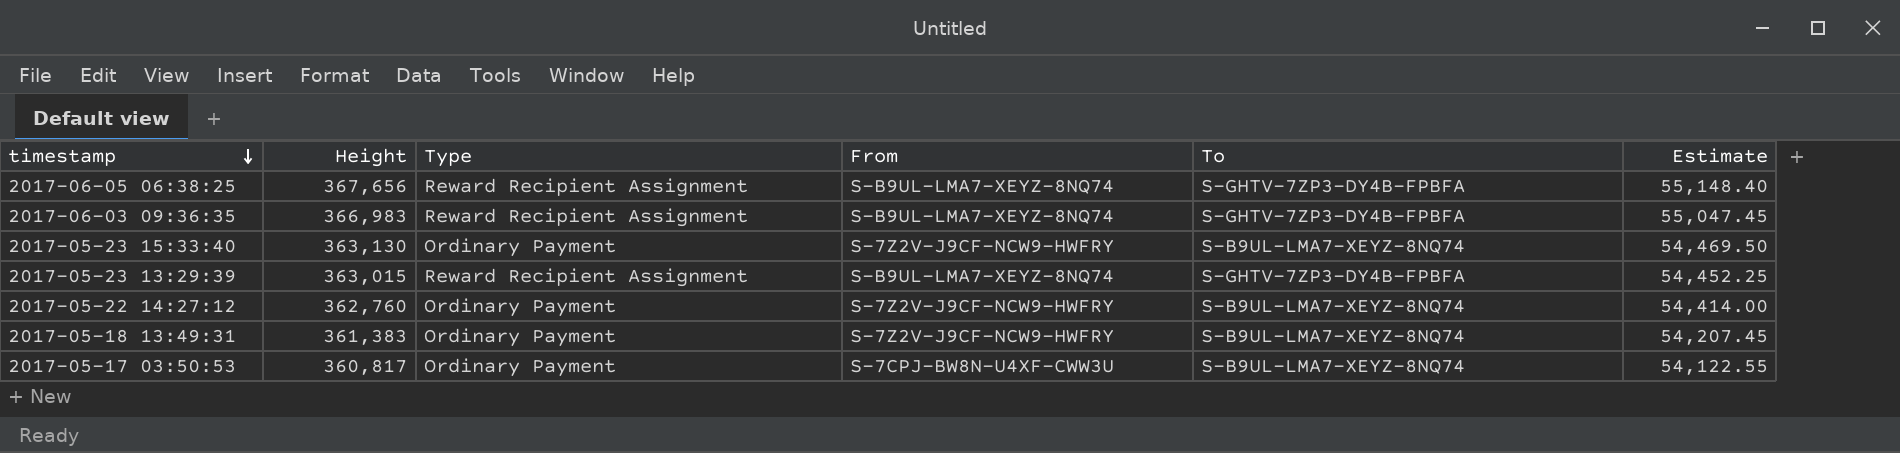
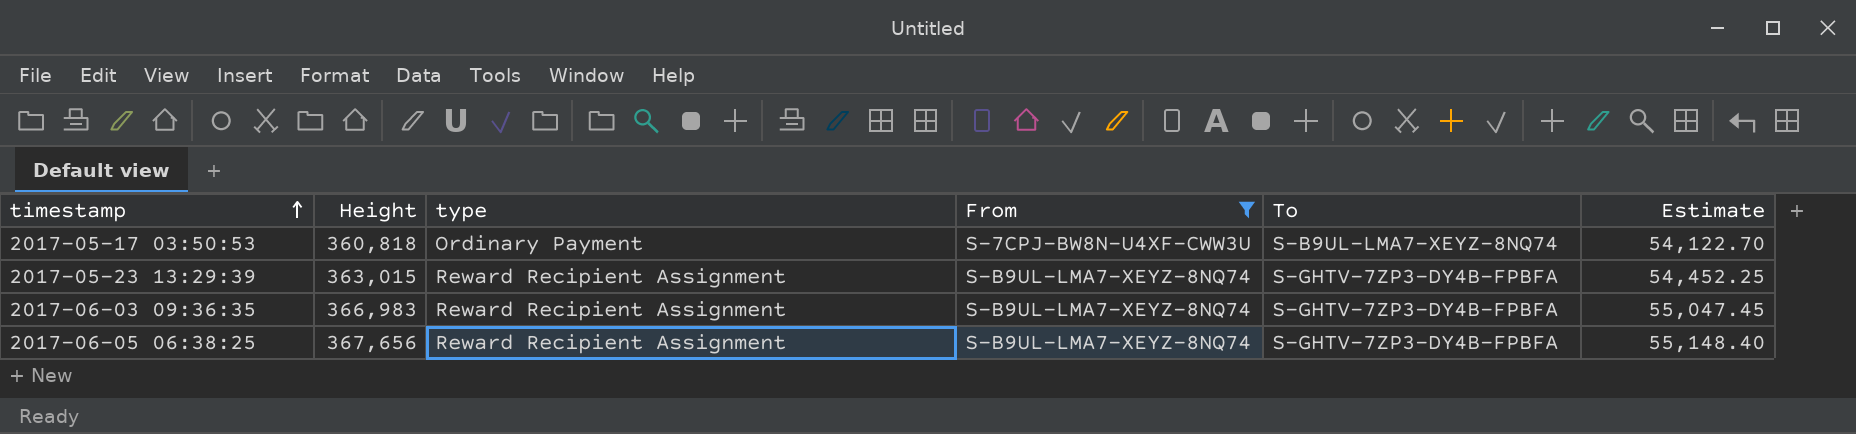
filter: none -> From != S-7Z2V-J9CF-NCW9-HWFRY
row order: timestamp descending -> timestamp ascending
column name: Type -> type
2017-05-17 03:50:53 | Height: 360,817 -> 360,818
2017-05-17 03:50:53 | Estimate: 54,122.55 -> 54,122.70

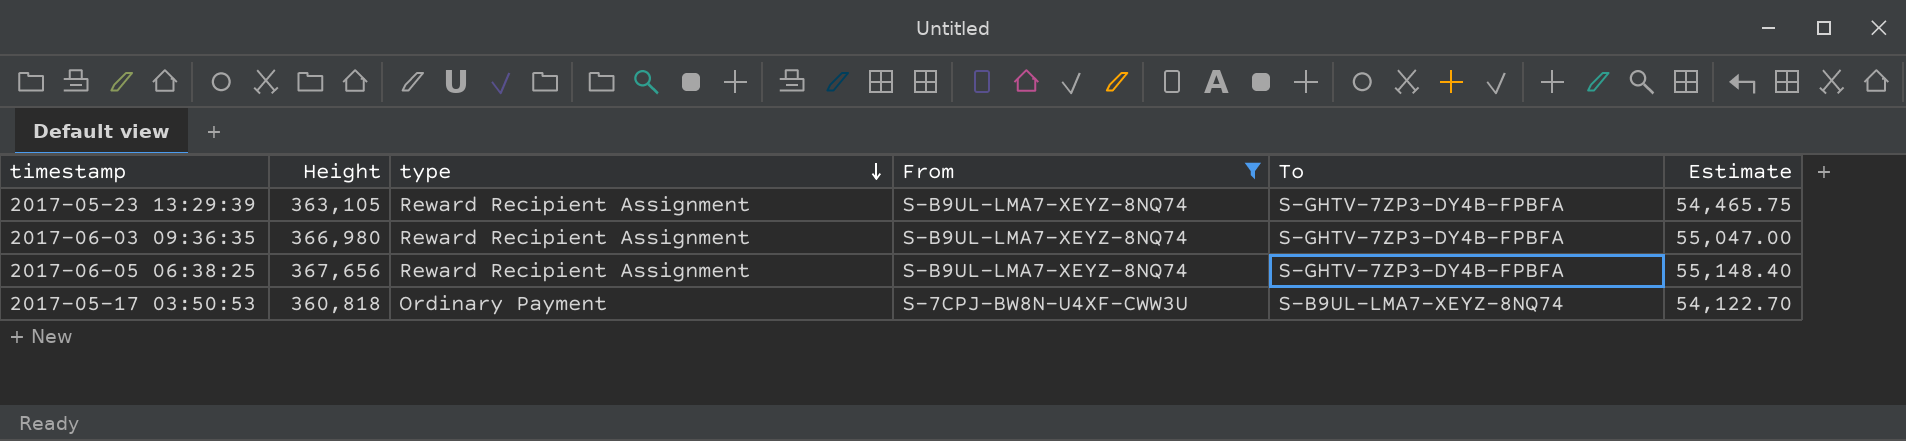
row order: timestamp ascending -> type descending
2017-05-23 13:29:39 | Height: 363,015 -> 363,105
2017-05-23 13:29:39 | Estimate: 54,452.25 -> 54,465.75
2017-06-03 09:36:35 | Height: 366,983 -> 366,980
2017-06-03 09:36:35 | Estimate: 55,047.45 -> 55,047.00

